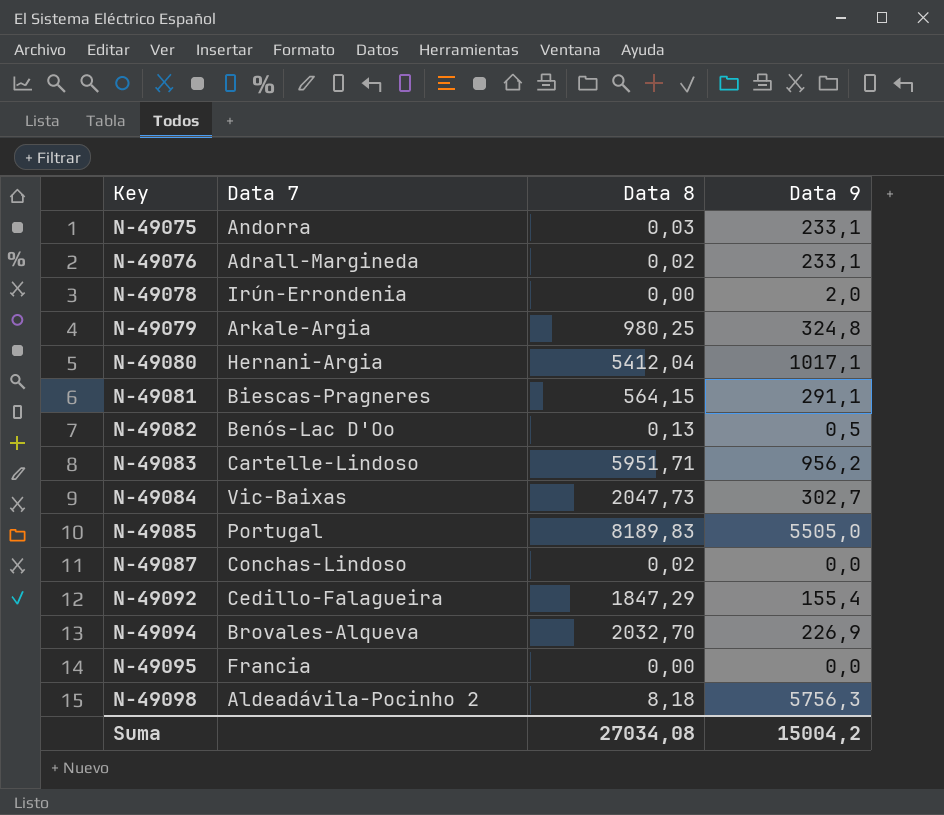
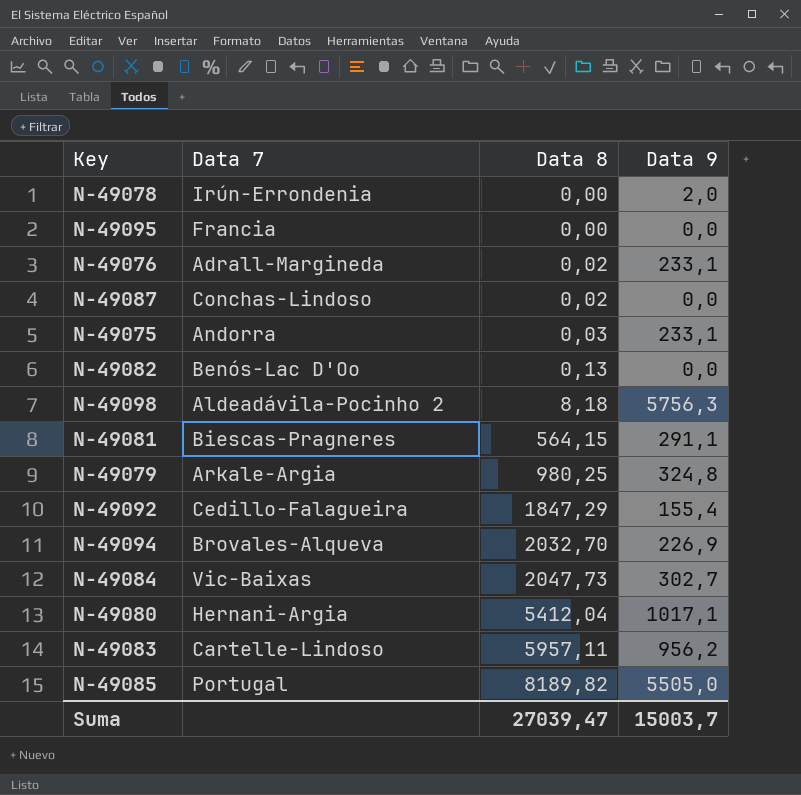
row order: Key ascending -> Data 8 ascending
N-49082 | Data 9: 0,5 -> 0,0
N-49083 | Data 8: 5951,71 -> 5957,11
N-49085 | Data 8: 8189,83 -> 8189,82
Suma | Data 8: 27034,08 -> 27039,47
Suma | Data 9: 15004,2 -> 15003,7

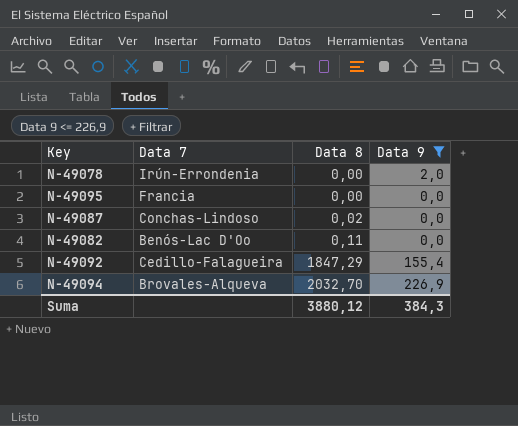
filter: none -> Data 9 <= 226,9
N-49082 | Data 8: 0,13 -> 0,11
Suma | Data 8: 27039,47 -> 3880,12
Suma | Data 9: 15003,7 -> 384,3

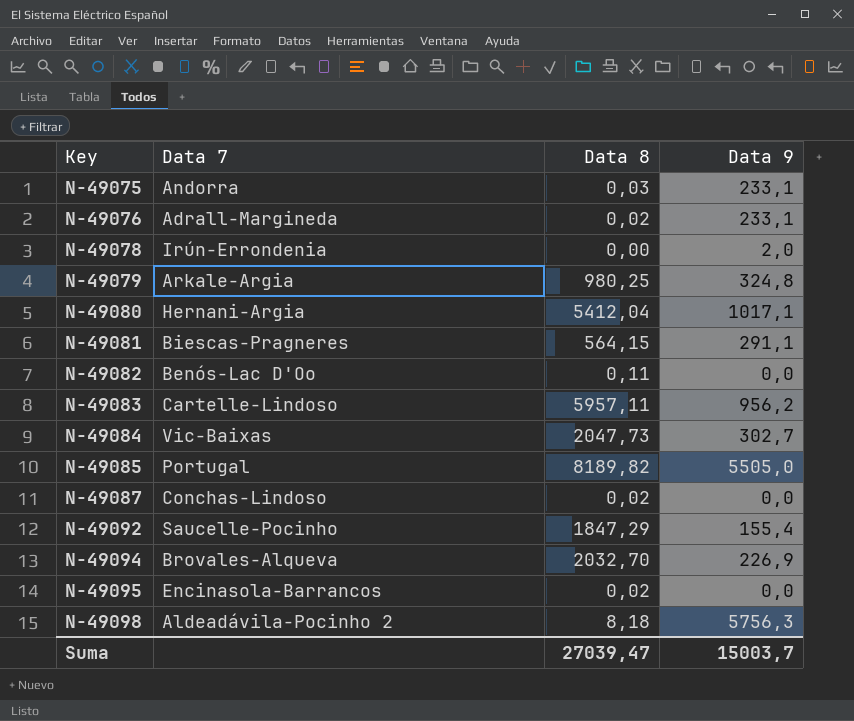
filter: Data 9 <= 226,9 -> none
row order: Data 8 ascending -> Key ascending
N-49092 | Data 7: Cedillo-Falagueira -> Saucelle-Pocinho
N-49095 | Data 7: Francia -> Encinasola-Barrancos
N-49095 | Data 8: 0,00 -> 0,02
Suma | Data 8: 3880,12 -> 27039,47
Suma | Data 9: 384,3 -> 15003,7

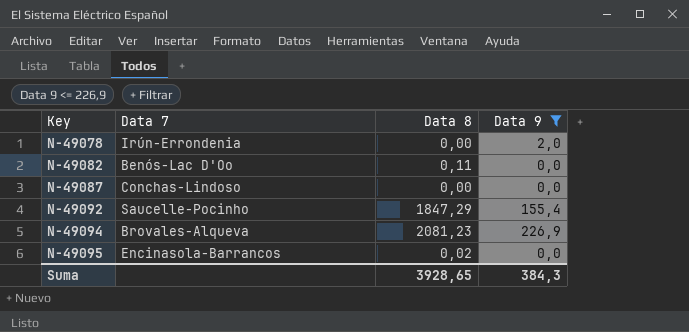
filter: none -> Data 9 <= 226,9
N-49087 | Data 8: 0,02 -> 0,00
N-49094 | Data 8: 2032,70 -> 2081,23
Suma | Data 8: 27039,47 -> 3928,65
Suma | Data 9: 15003,7 -> 384,3

